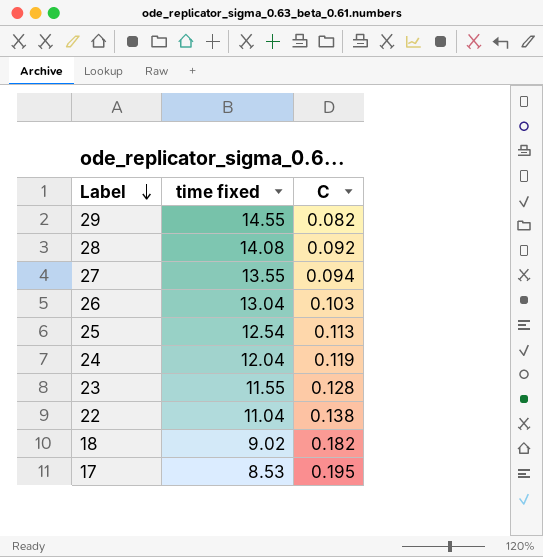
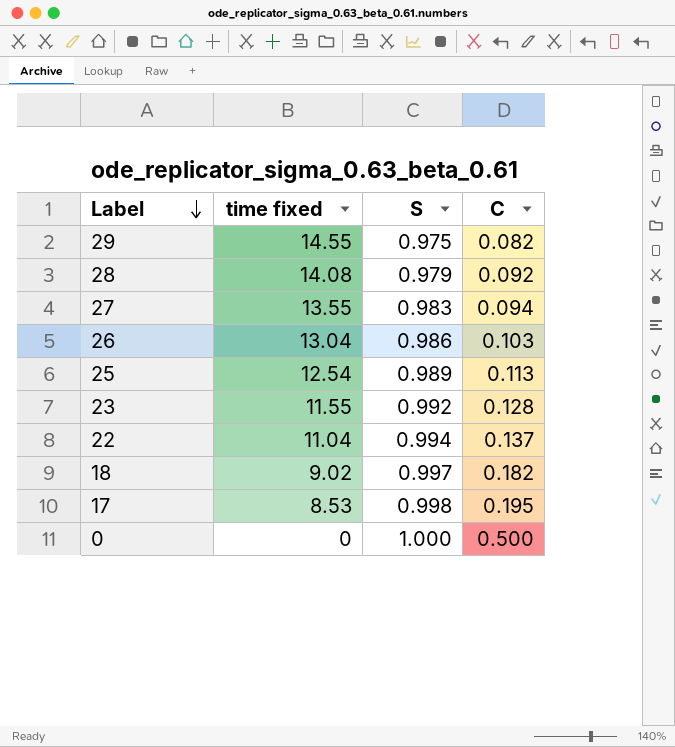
column S | position: none -> 3
row 24: 12.04 | 0.119 -> none
22 | C: 0.138 -> 0.137
row 0: none -> 0 | 1.000 | 0.500

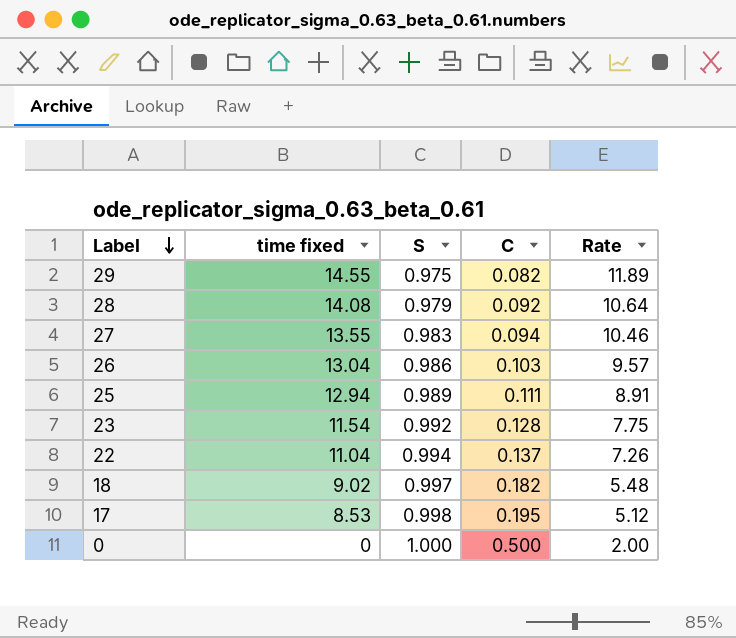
column Rate | formula: none -> [S] / [C]
25 | time fixed: 12.54 -> 12.94
25 | C: 0.113 -> 0.111
23 | time fixed: 11.55 -> 11.54

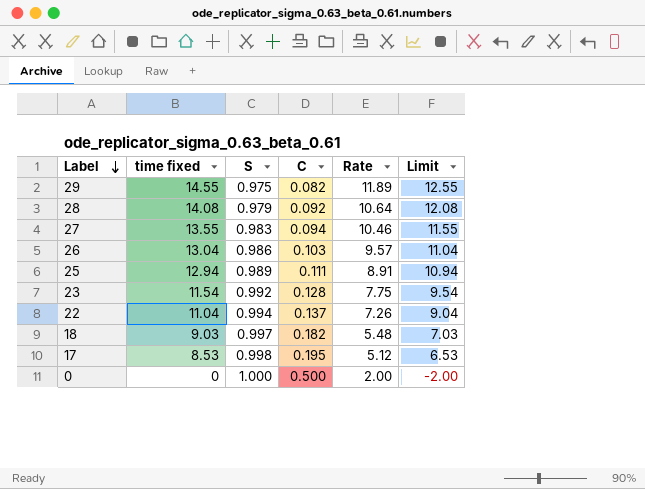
column Limit | formula: none -> [time fixed] - 2
18 | time fixed: 9.02 -> 9.03

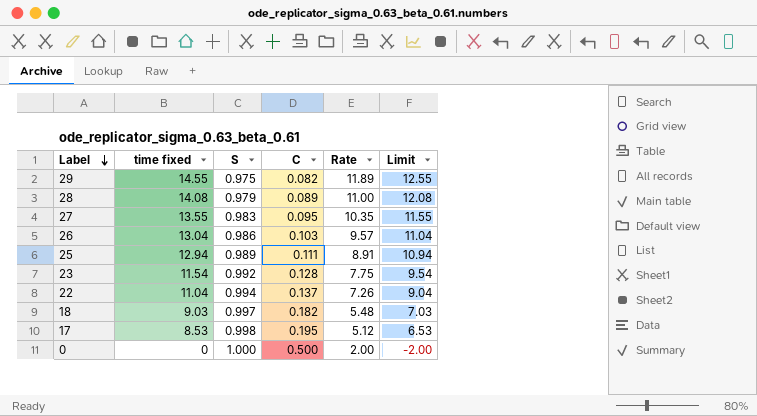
28 | C: 0.092 -> 0.089
28 | Rate: 10.64 -> 11.00
27 | C: 0.094 -> 0.095
27 | Rate: 10.46 -> 10.35

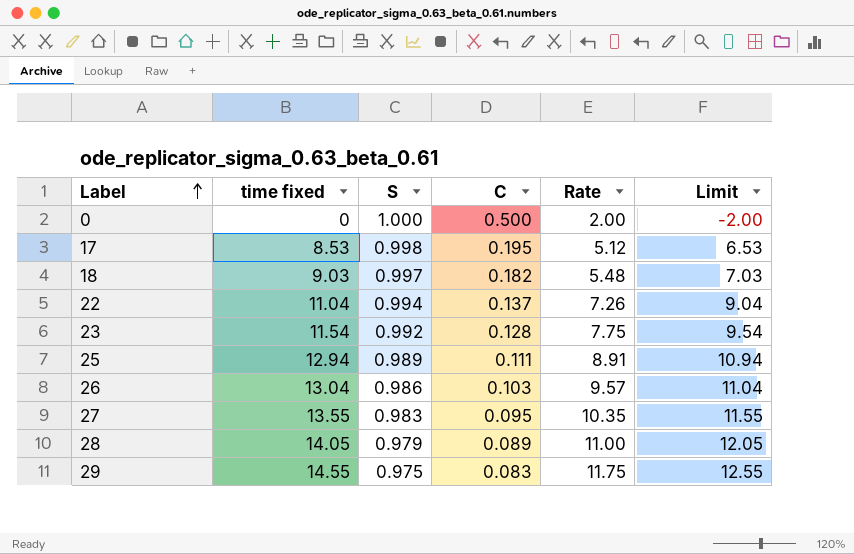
row order: Label descending -> Label ascending
28 | time fixed: 14.08 -> 14.05
28 | Limit: 12.08 -> 12.05
29 | C: 0.082 -> 0.083
29 | Rate: 11.89 -> 11.75

